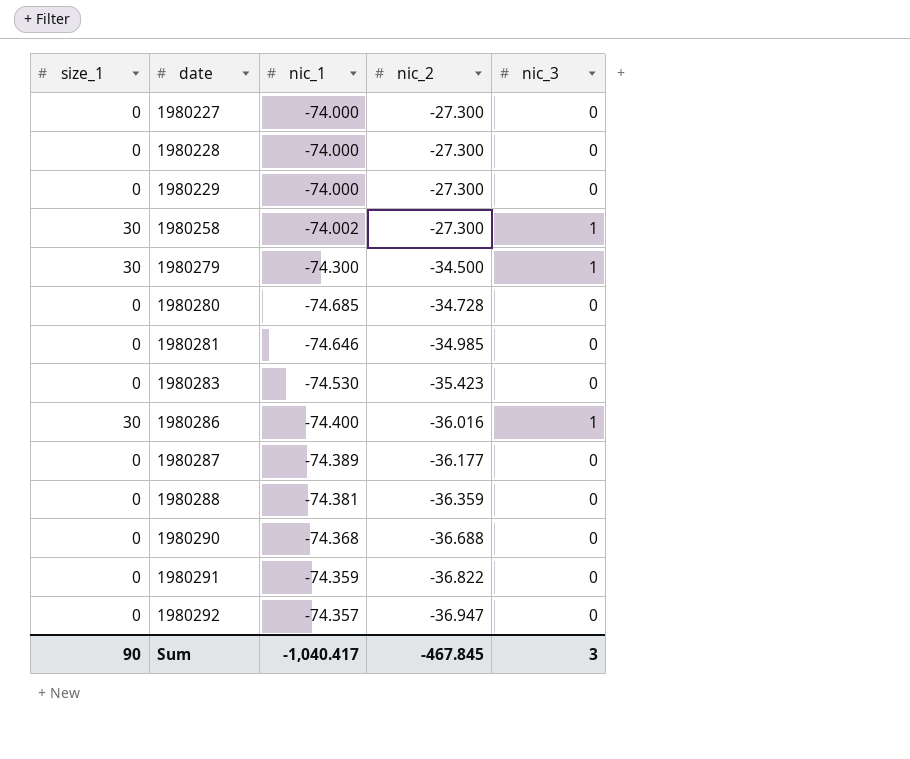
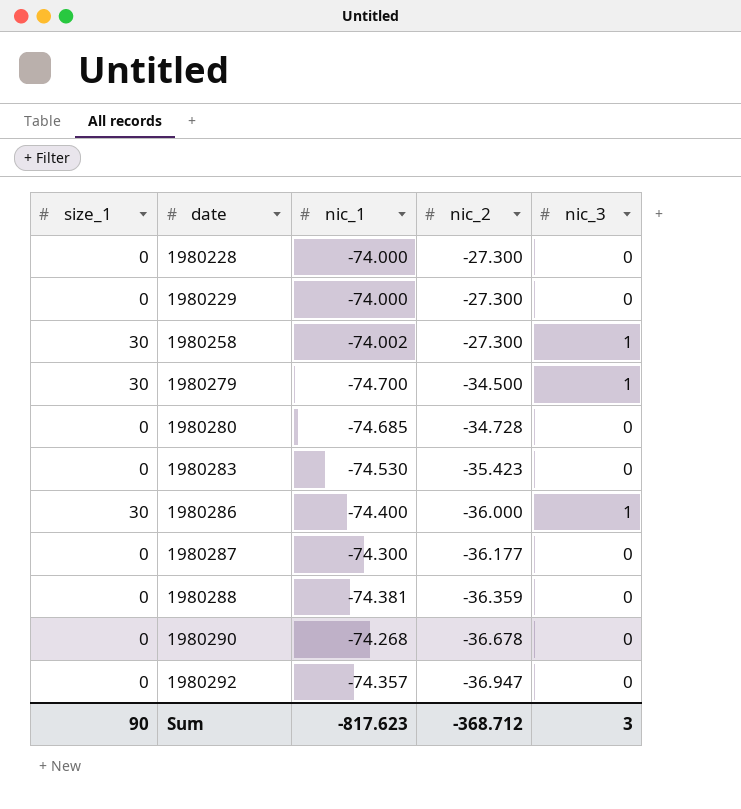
row 1980227: 0 | -74.000 | -27.300 | 0 -> none
row 1980281: 0 | -74.646 | -34.985 | 0 -> none
row 1980291: 0 | -74.359 | -36.822 | 0 -> none
1980279 | nic_1: -74.300 -> -74.700
1980286 | nic_2: -36.016 -> -36.000
1980287 | nic_1: -74.389 -> -74.300
1980290 | nic_1: -74.368 -> -74.268
1980290 | nic_2: -36.688 -> -36.678
Sum | nic_1: -1,040.417 -> -817.623
Sum | nic_2: -467.845 -> -368.712

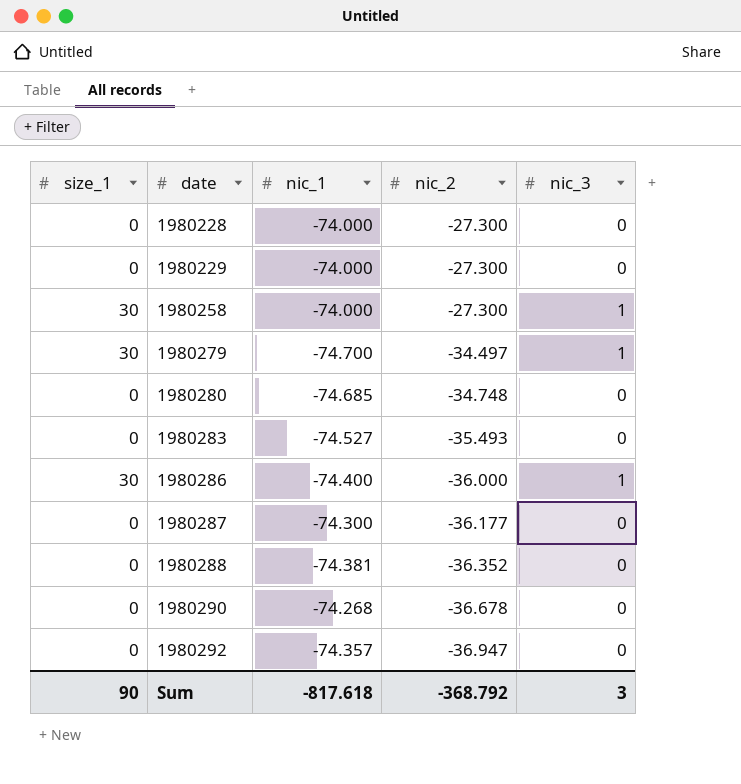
1980258 | nic_1: -74.002 -> -74.000
1980279 | nic_2: -34.500 -> -34.497
1980280 | nic_2: -34.728 -> -34.748
1980283 | nic_1: -74.530 -> -74.527
1980283 | nic_2: -35.423 -> -35.493
1980288 | nic_2: -36.359 -> -36.352
Sum | nic_1: -817.623 -> -817.618
Sum | nic_2: -368.712 -> -368.792

